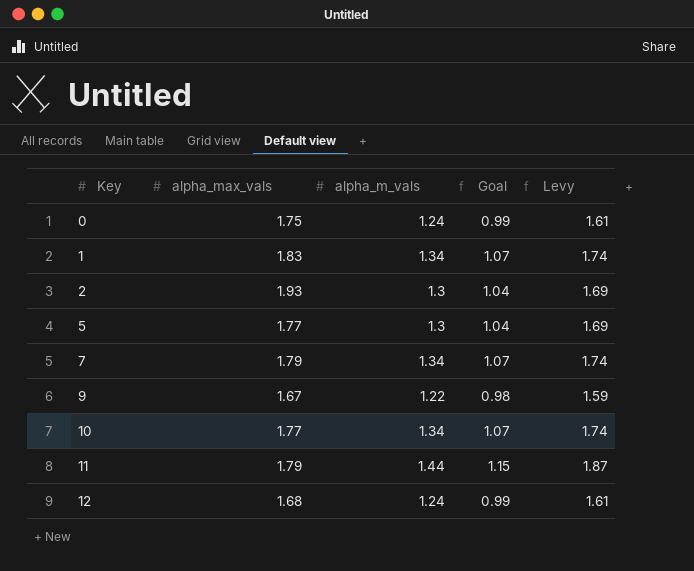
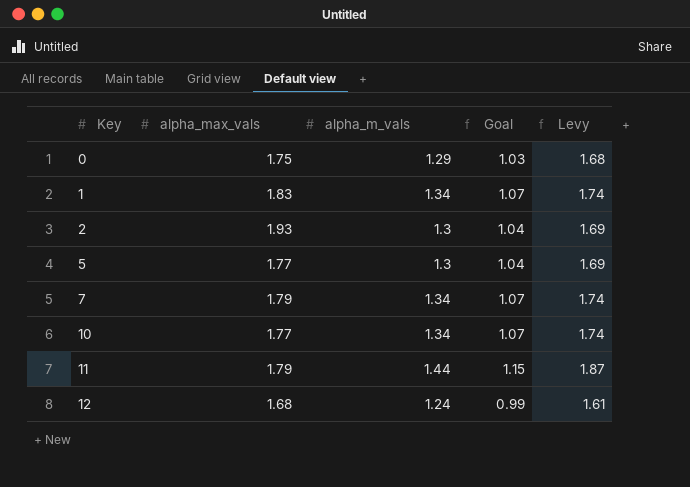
row 9: 1.67 | 1.22 | 0.98 | 1.59 -> none
0 | alpha_m_vals: 1.24 -> 1.29
0 | Goal: 0.99 -> 1.03
0 | Levy: 1.61 -> 1.68

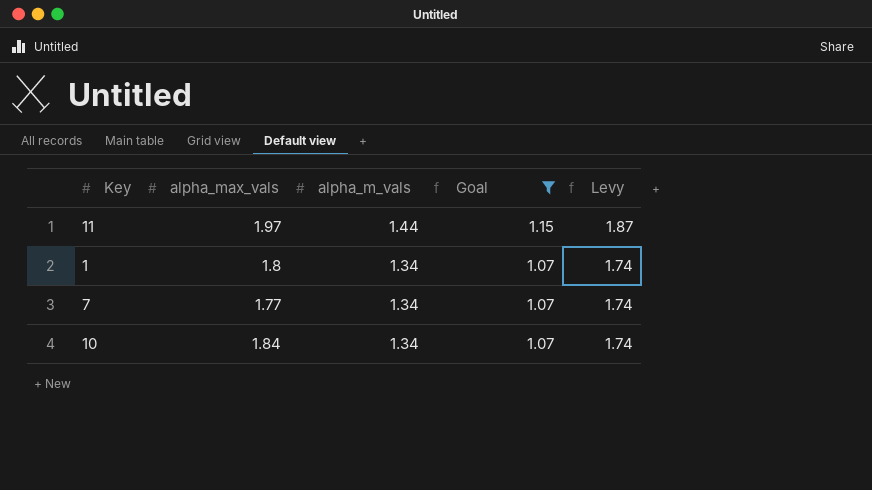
filter: none -> Goal >= 1.07
row order: Key ascending -> alpha_m_vals descending
11 | alpha_max_vals: 1.79 -> 1.97
1 | alpha_max_vals: 1.83 -> 1.8
7 | alpha_max_vals: 1.79 -> 1.77
10 | alpha_max_vals: 1.77 -> 1.84

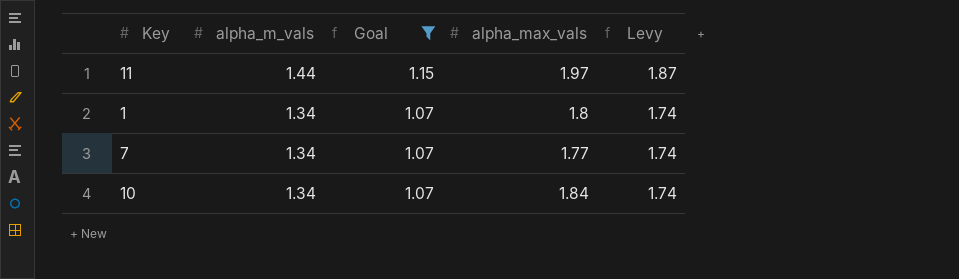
column alpha_max_vals | position: 2 -> 4

